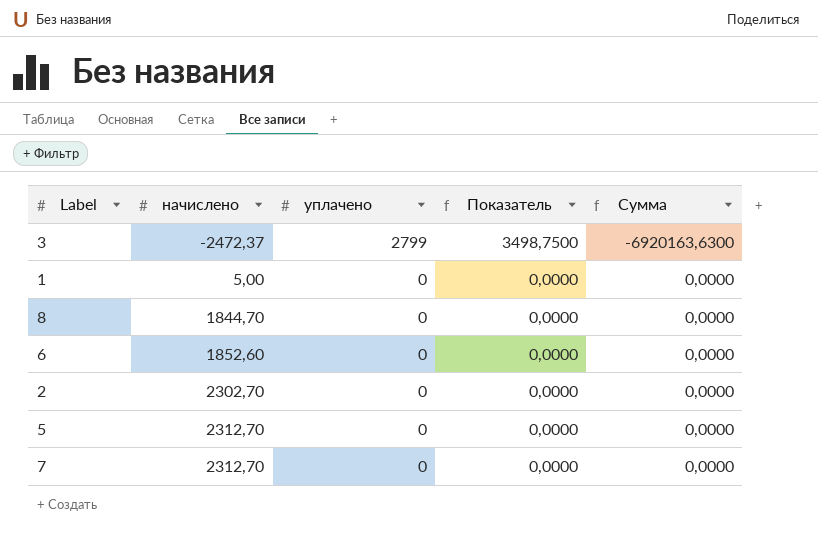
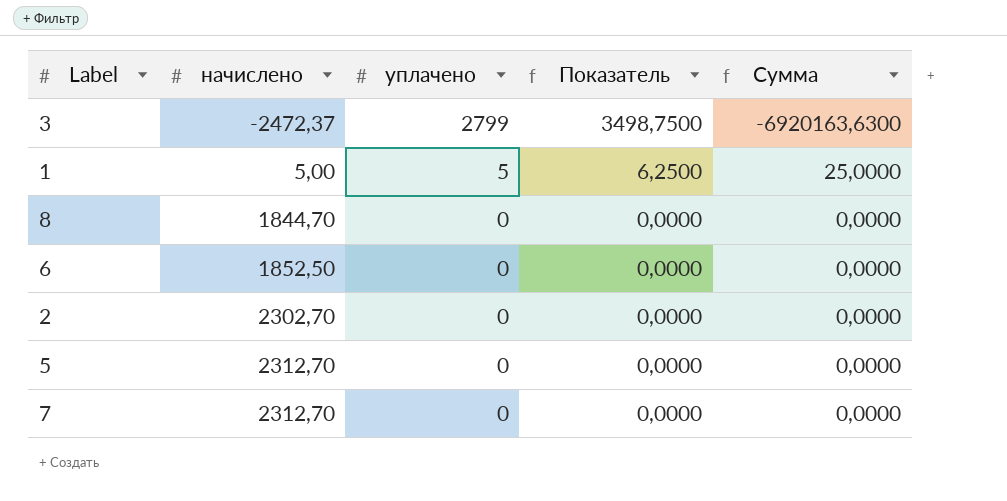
1 | уплачено: 0 -> 5
1 | Показатель: 0,0000 -> 6,2500
1 | Сумма: 0,0000 -> 25,0000
6 | начислено: 1852,60 -> 1852,50

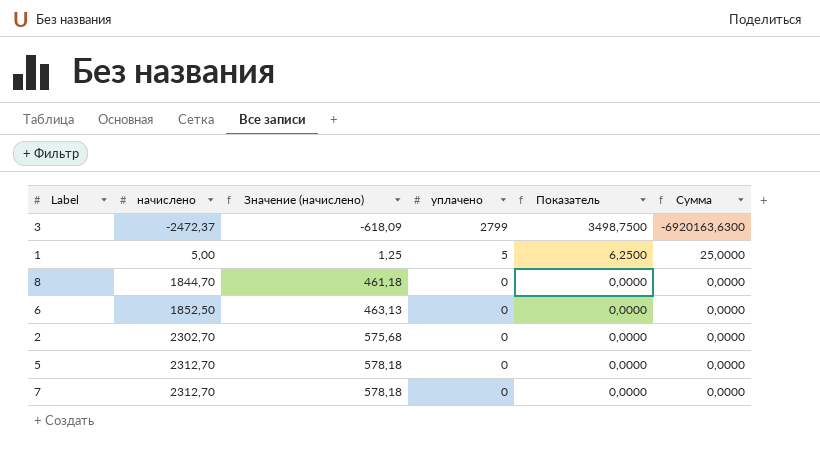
column Значение (начислено) | formula: none -> [начислено] * 0,25

